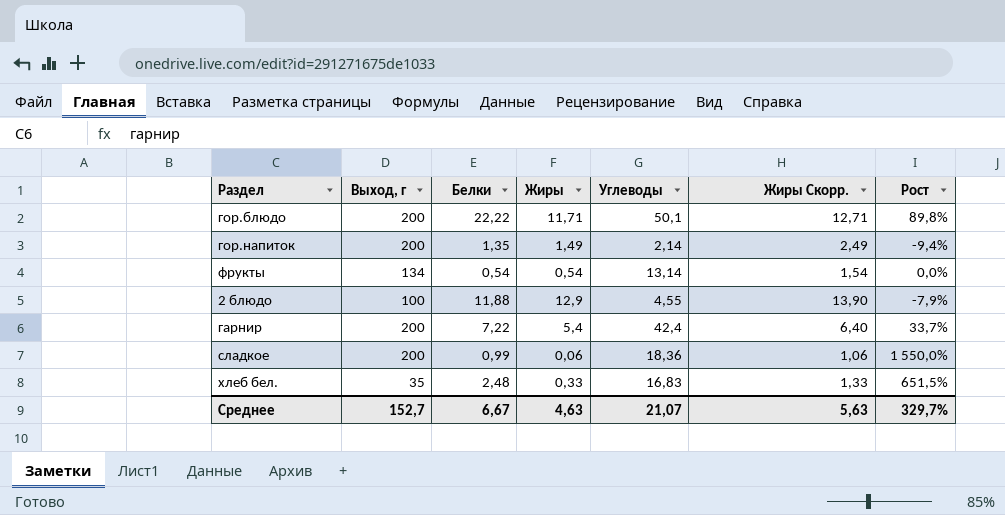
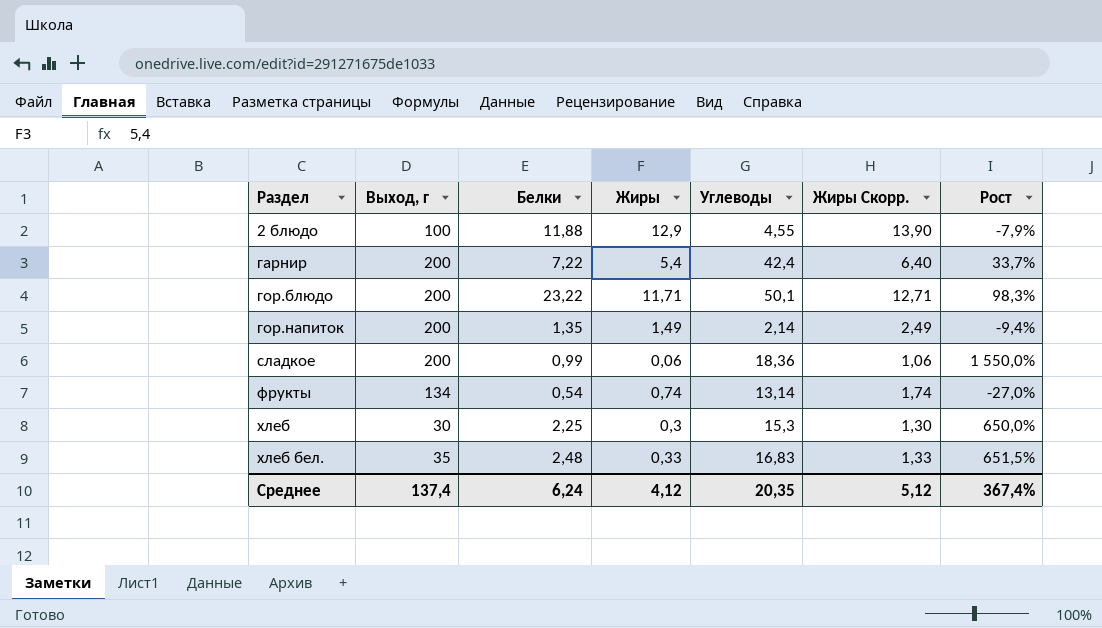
row order: none -> Раздел ascending
гор.блюдо | Белки: 22,22 -> 23,22
гор.блюдо | Рост: 89,8% -> 98,3%
фрукты | Жиры: 0,54 -> 0,74
фрукты | Жиры Скорр.: 1,54 -> 1,74
фрукты | Рост: 0,0% -> -27,0%
row хлеб: none -> 30 | 2,25 | 0,3 | 15,3 | 1,30 | 650,0%
Среднее | Выход, г: 152,7 -> 137,4
Среднее | Белки: 6,67 -> 6,24
Среднее | Жиры: 4,63 -> 4,12
Среднее | Углеводы: 21,07 -> 20,35
Среднее | Жиры Скорр.: 5,63 -> 5,12
Среднее | Рост: 329,7% -> 367,4%

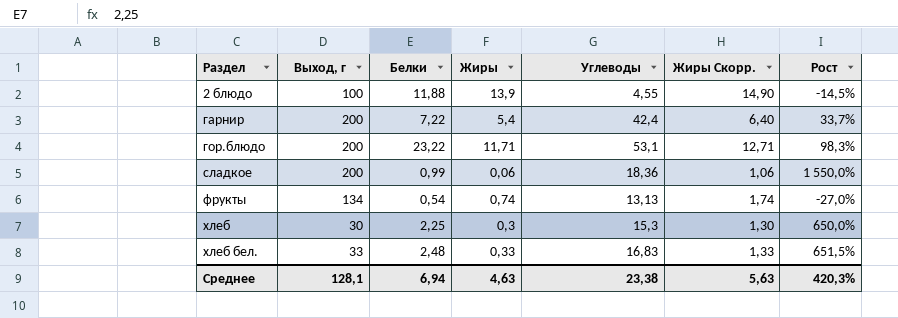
row гор.напиток: 200 | 1,35 | 1,49 | 2,14 | 2,49 | -9,4% -> none
2 блюдо | Жиры: 12,9 -> 13,9
2 блюдо | Жиры Скорр.: 13,90 -> 14,90
2 блюдо | Рост: -7,9% -> -14,5%
гор.блюдо | Углеводы: 50,1 -> 53,1
фрукты | Углеводы: 13,14 -> 13,13
хлеб бел. | Выход, г: 35 -> 33
Среднее | Выход, г: 137,4 -> 128,1
Среднее | Белки: 6,24 -> 6,94
Среднее | Жиры: 4,12 -> 4,63
Среднее | Углеводы: 20,35 -> 23,38
Среднее | Жиры Скорр.: 5,12 -> 5,63
Среднее | Рост: 367,4% -> 420,3%

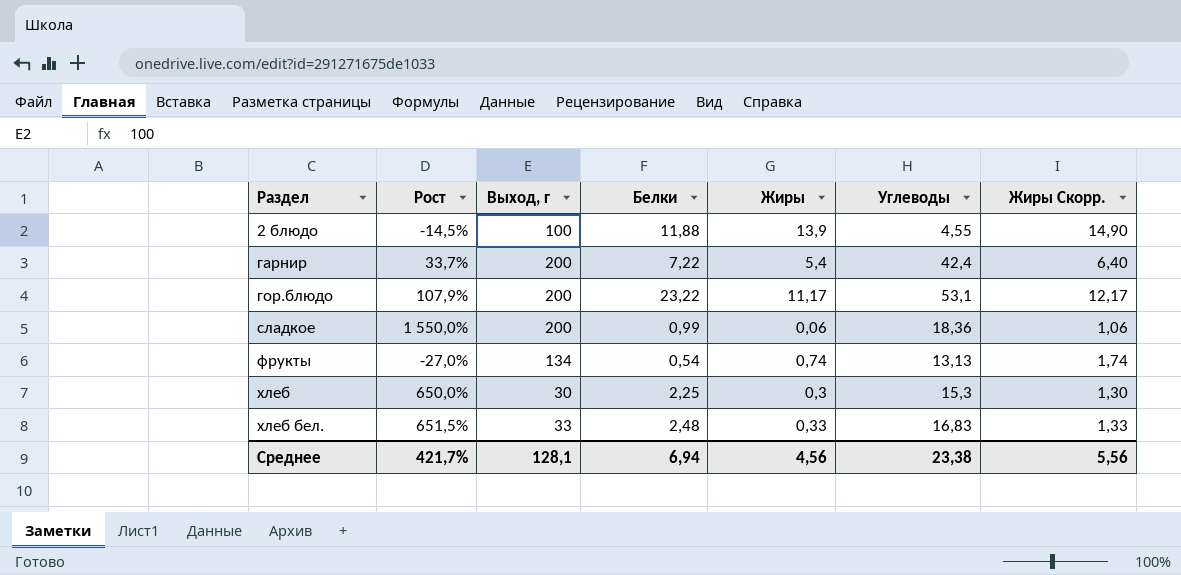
column Рост | position: 7 -> 2
гор.блюдо | Рост: 98,3% -> 107,9%
гор.блюдо | Жиры: 11,71 -> 11,17
гор.блюдо | Жиры Скорр.: 12,71 -> 12,17
Среднее | Рост: 420,3% -> 421,7%
Среднее | Жиры: 4,63 -> 4,56
Среднее | Жиры Скорр.: 5,63 -> 5,56

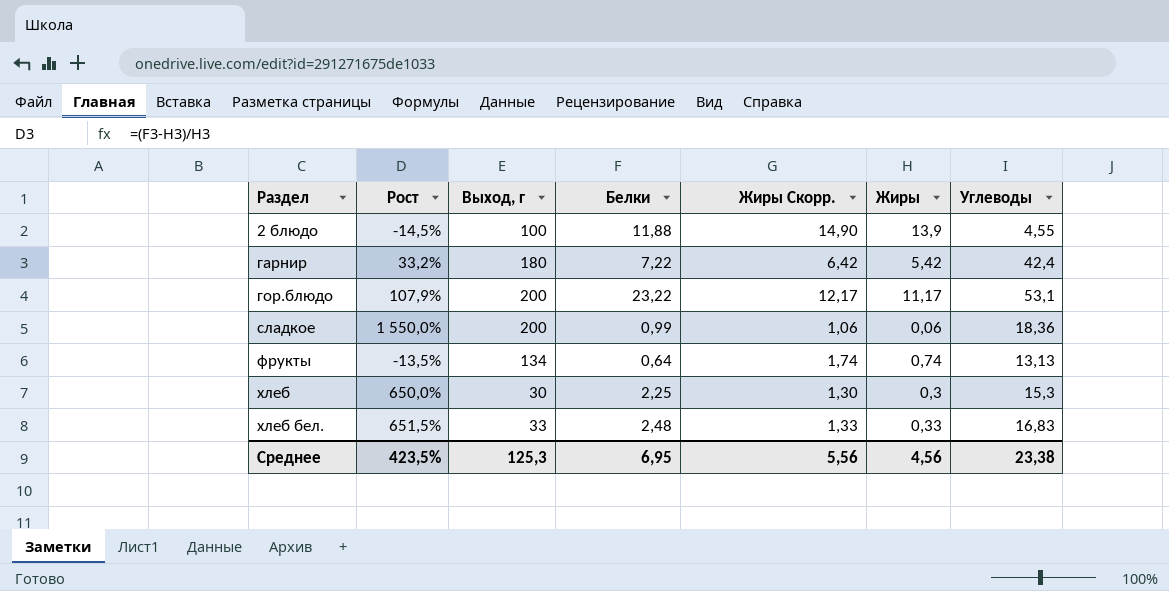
column Жиры Скорр. | position: 7 -> 5
гарнир | Рост: 33,7% -> 33,2%
гарнир | Выход, г: 200 -> 180
гарнир | Жиры Скорр.: 6,40 -> 6,42
гарнир | Жиры: 5,4 -> 5,42
фрукты | Рост: -27,0% -> -13,5%
фрукты | Белки: 0,54 -> 0,64
Среднее | Рост: 421,7% -> 423,5%
Среднее | Выход, г: 128,1 -> 125,3
Среднее | Белки: 6,94 -> 6,95

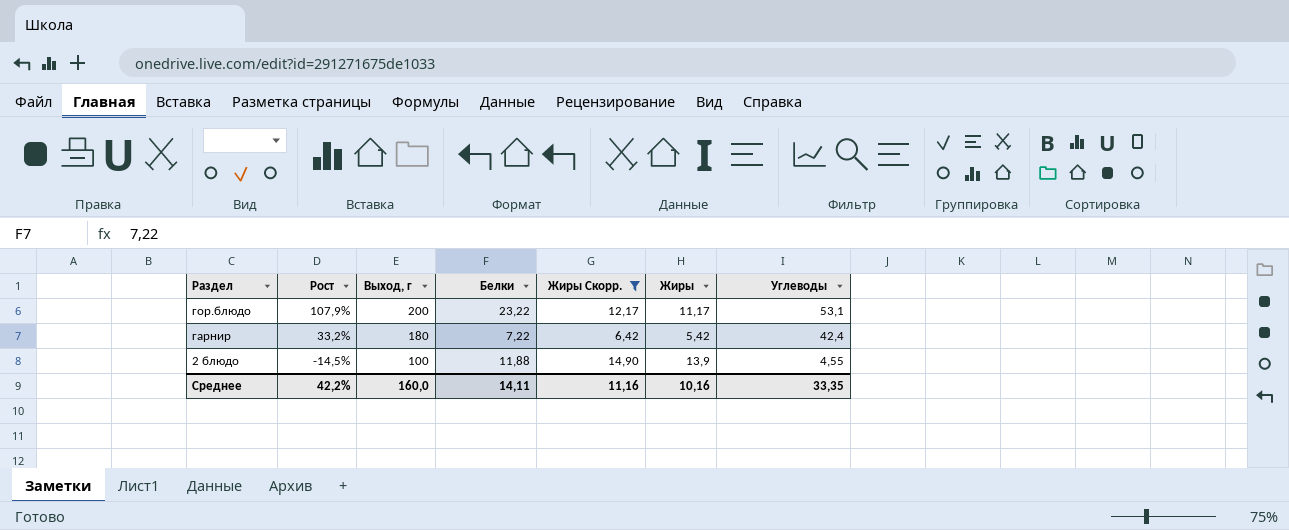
filter: none -> Жиры Скорр. >= 6,42
row order: Раздел ascending -> Раздел descending
Среднее | Рост: 423,5% -> 42,2%
Среднее | Выход, г: 125,3 -> 160,0
Среднее | Белки: 6,95 -> 14,11
Среднее | Жиры Скорр.: 5,56 -> 11,16
Среднее | Жиры: 4,56 -> 10,16
Среднее | Углеводы: 23,38 -> 33,35

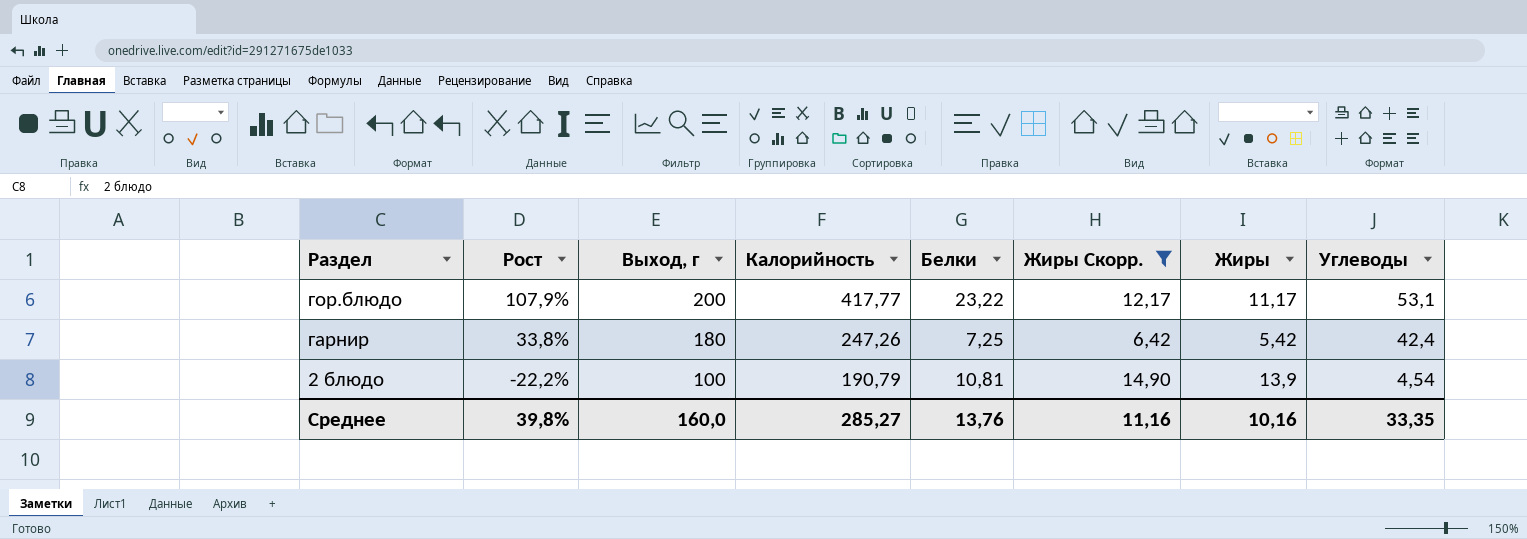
column Калорийность | position: none -> 4
гарнир | Рост: 33,2% -> 33,8%
гарнир | Белки: 7,22 -> 7,25
2 блюдо | Рост: -14,5% -> -22,2%
2 блюдо | Белки: 11,88 -> 10,81
2 блюдо | Углеводы: 4,55 -> 4,54
Среднее | Рост: 42,2% -> 39,8%
Среднее | Белки: 14,11 -> 13,76

